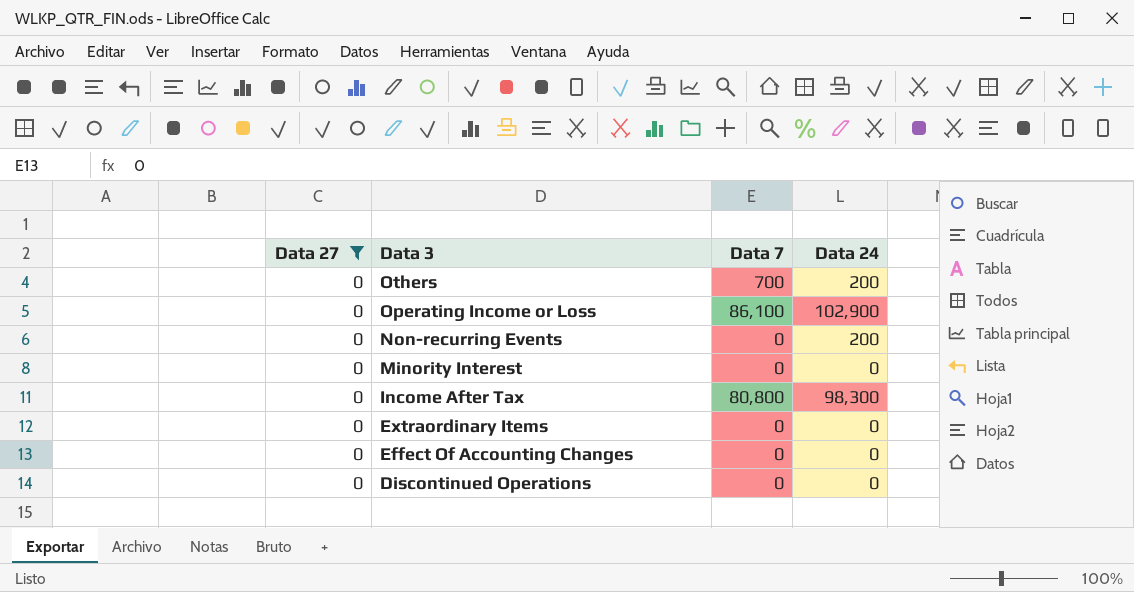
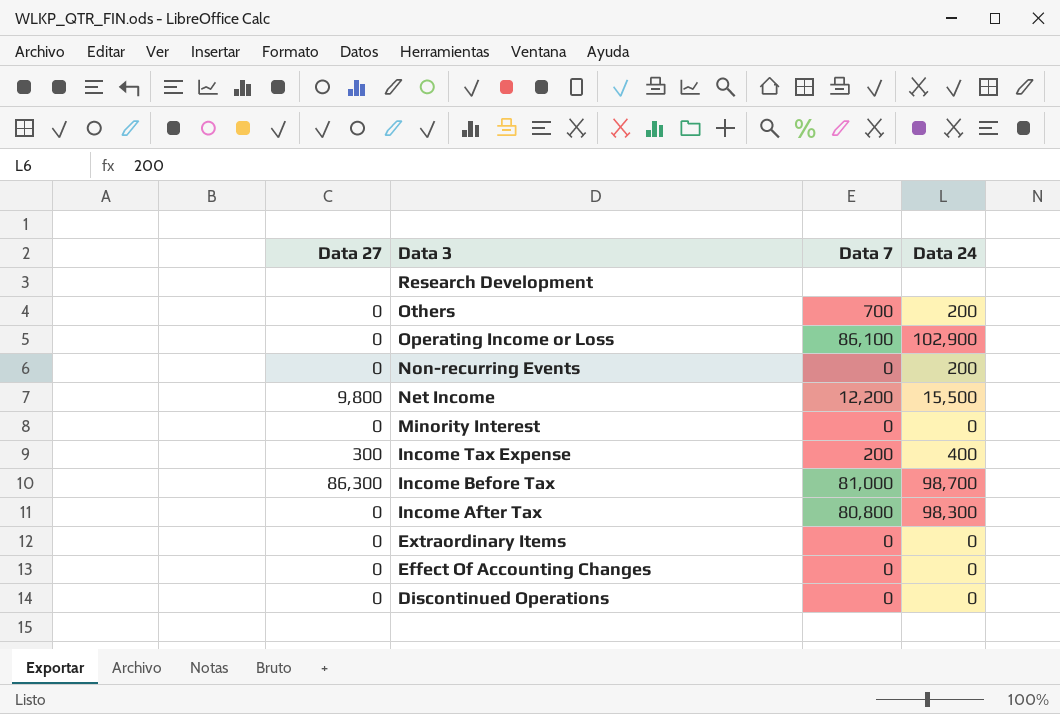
filter: Data 27 = 0 -> none

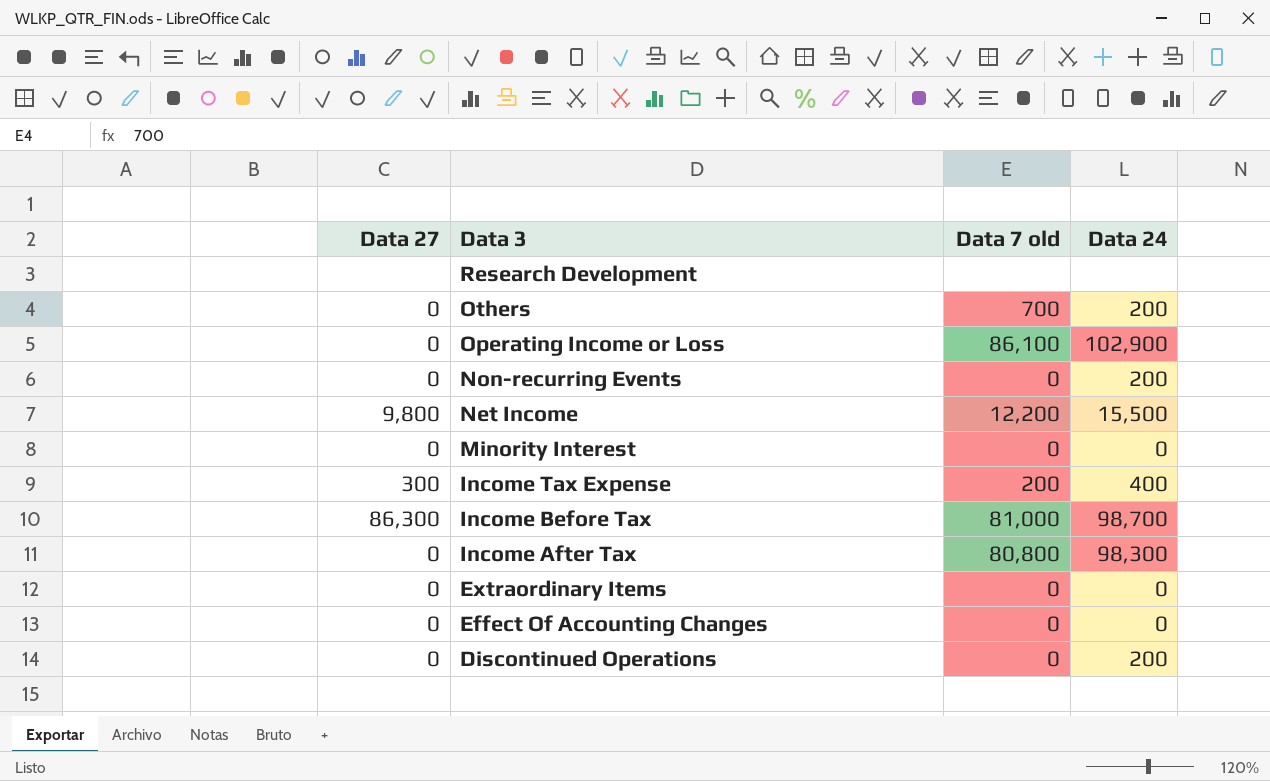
column name: Data 7 -> Data 7 old
Discontinued Operations | Data 24: 0 -> 200

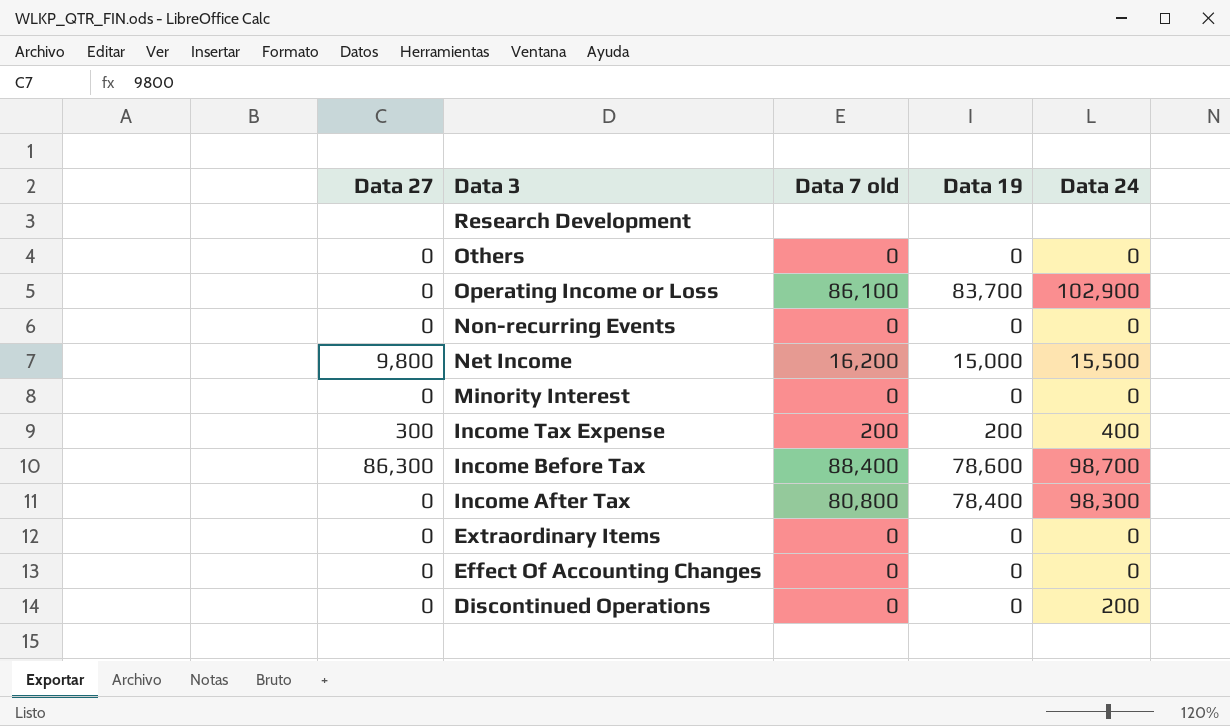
column Data 19 | position: none -> 4
Others | Data 7 old: 700 -> 0
Others | Data 24: 200 -> 0
Non-recurring Events | Data 24: 200 -> 0
Net Income | Data 7 old: 12,200 -> 16,200
Income Before Tax | Data 7 old: 81,000 -> 88,400

